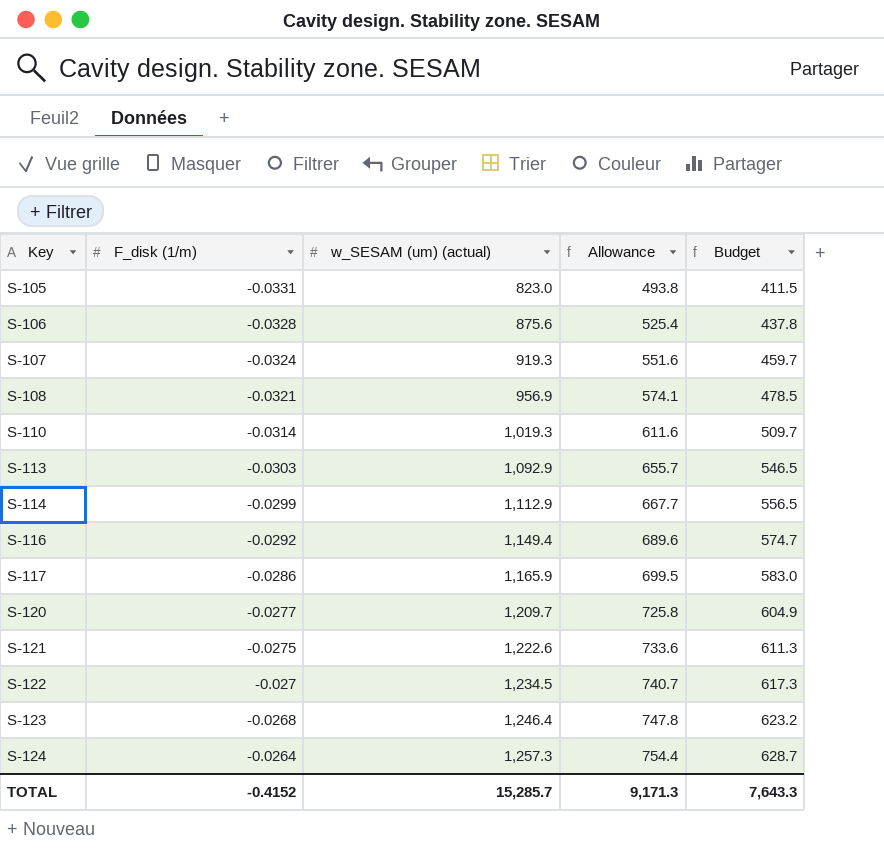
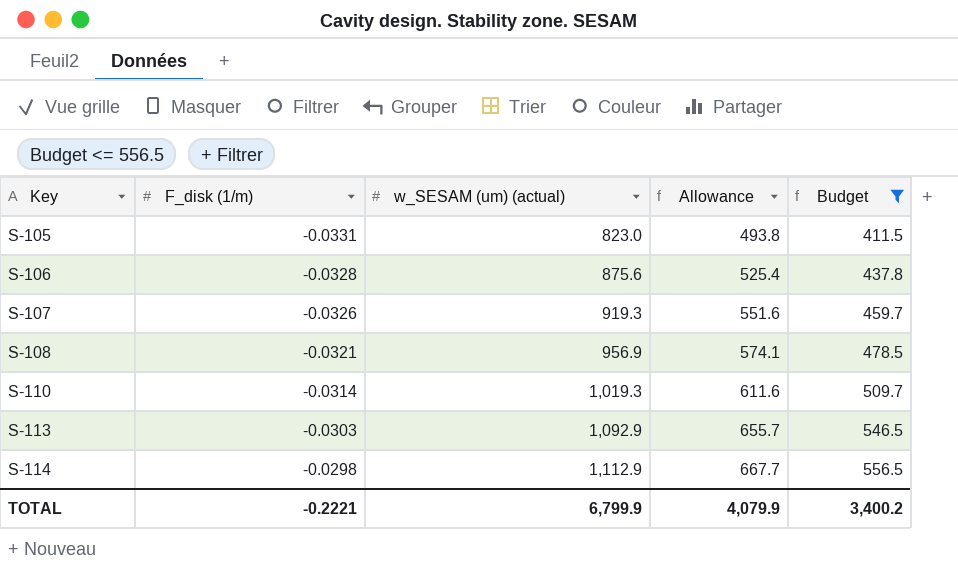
filter: none -> Budget <= 556.5
S-107 | F_disk (1/m): -0.0324 -> -0.0326
S-114 | F_disk (1/m): -0.0299 -> -0.0298
TOTAL | F_disk (1/m): -0.4152 -> -0.2221
TOTAL | w_SESAM (um) (actual): 15,285.7 -> 6,799.9
TOTAL | Allowance: 9,171.3 -> 4,079.9
TOTAL | Budget: 7,643.3 -> 3,400.2

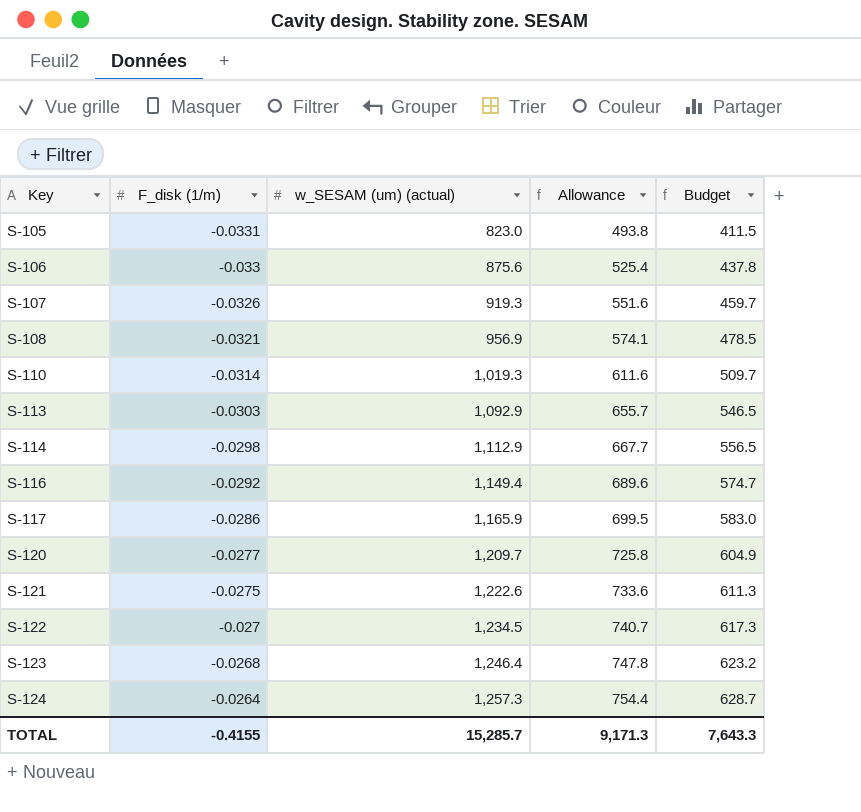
filter: Budget <= 556.5 -> none
S-106 | F_disk (1/m): -0.0328 -> -0.033
TOTAL | F_disk (1/m): -0.2221 -> -0.4155
TOTAL | w_SESAM (um) (actual): 6,799.9 -> 15,285.7
TOTAL | Allowance: 4,079.9 -> 9,171.3
TOTAL | Budget: 3,400.2 -> 7,643.3

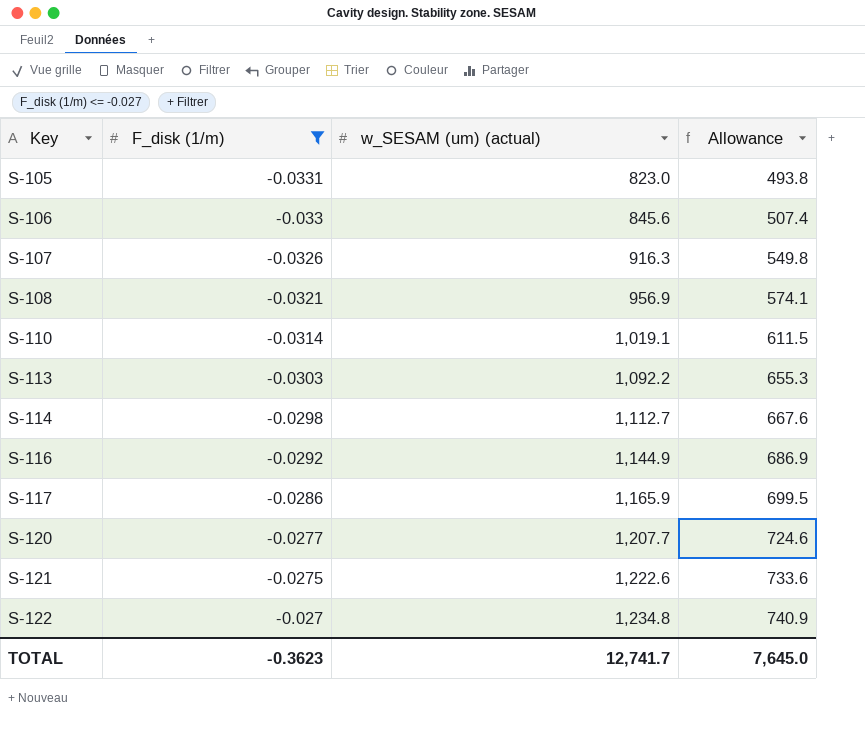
filter: none -> F_disk (1/m) <= -0.027
column Budget | formula: [w_SESAM (um) (actual)] * 0.5 -> none
S-106 | w_SESAM (um) (actual): 875.6 -> 845.6
S-106 | Allowance: 525.4 -> 507.4
S-107 | w_SESAM (um) (actual): 919.3 -> 916.3
S-107 | Allowance: 551.6 -> 549.8
S-110 | w_SESAM (um) (actual): 1,019.3 -> 1,019.1
S-110 | Allowance: 611.6 -> 611.5
S-113 | w_SESAM (um) (actual): 1,092.9 -> 1,092.2
S-113 | Allowance: 655.7 -> 655.3
S-114 | w_SESAM (um) (actual): 1,112.9 -> 1,112.7
S-114 | Allowance: 667.7 -> 667.6
S-116 | w_SESAM (um) (actual): 1,149.4 -> 1,144.9
S-116 | Allowance: 689.6 -> 686.9
S-120 | w_SESAM (um) (actual): 1,209.7 -> 1,207.7
S-120 | Allowance: 725.8 -> 724.6
S-122 | w_SESAM (um) (actual): 1,234.5 -> 1,234.8
S-122 | Allowance: 740.7 -> 740.9
TOTAL | F_disk (1/m): -0.4155 -> -0.3623
TOTAL | w_SESAM (um) (actual): 15,285.7 -> 12,741.7
TOTAL | Allowance: 9,171.3 -> 7,645.0

